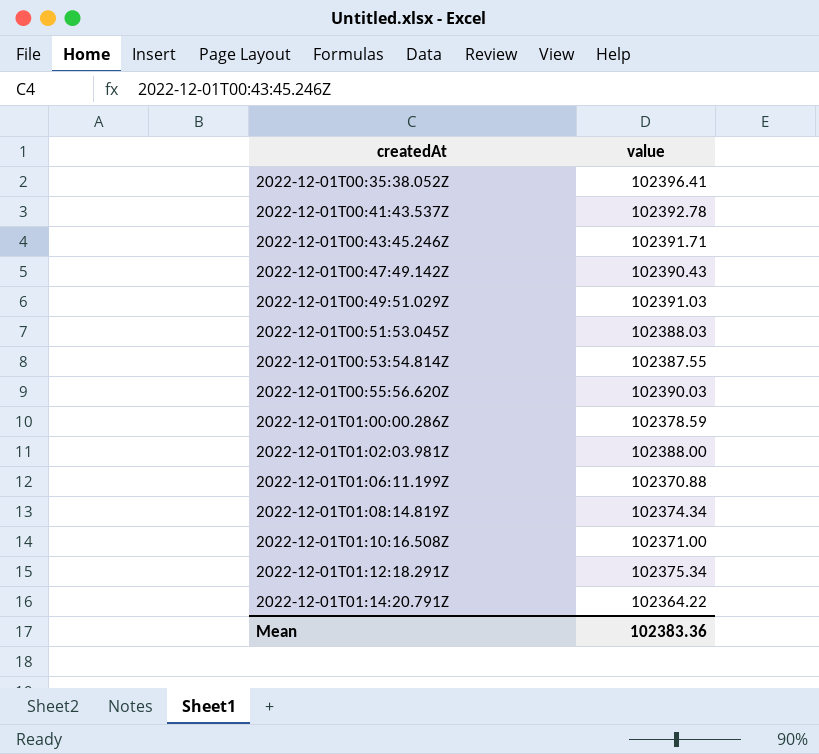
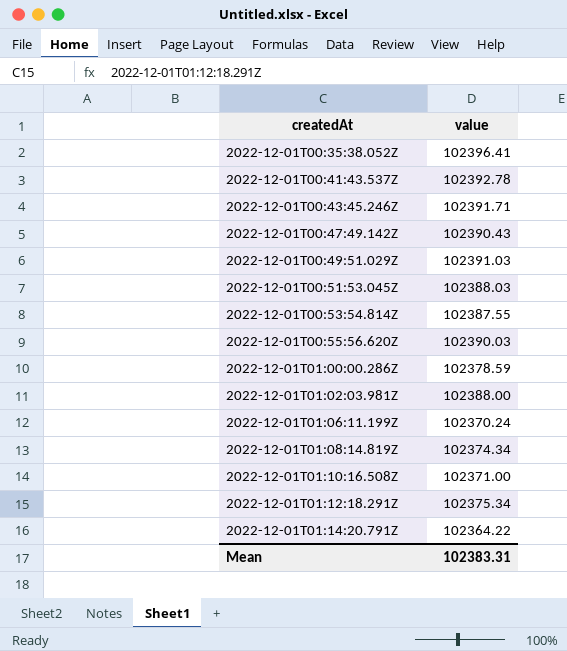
2022-12-01T01:06:11.199Z | value: 102370.88 -> 102370.24
Mean | value: 102383.36 -> 102383.31

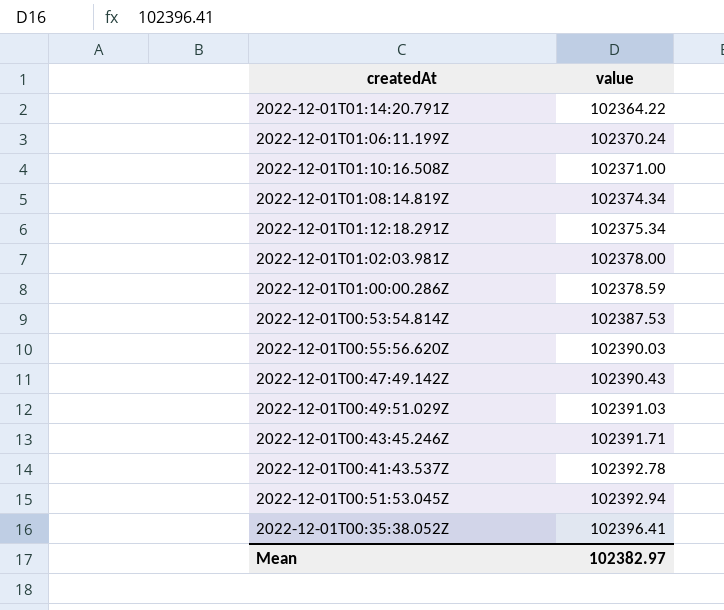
row order: createdAt ascending -> value ascending
2022-12-01T01:02:03.981Z | value: 102388.00 -> 102378.00
2022-12-01T00:53:54.814Z | value: 102387.55 -> 102387.53
2022-12-01T00:51:53.045Z | value: 102388.03 -> 102392.94
Mean | value: 102383.31 -> 102382.97

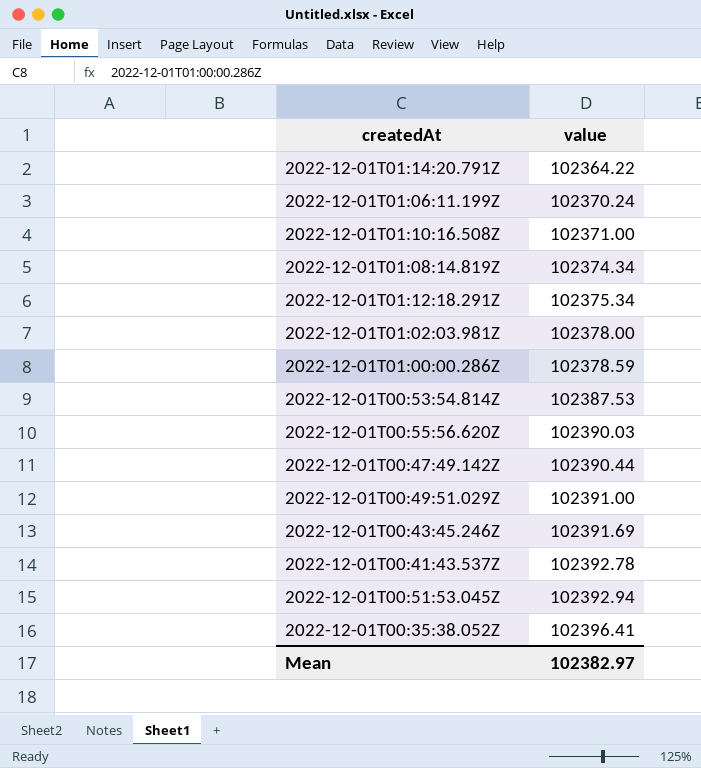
2022-12-01T00:47:49.142Z | value: 102390.43 -> 102390.44
2022-12-01T00:49:51.029Z | value: 102391.03 -> 102391.00
2022-12-01T00:43:45.246Z | value: 102391.71 -> 102391.69

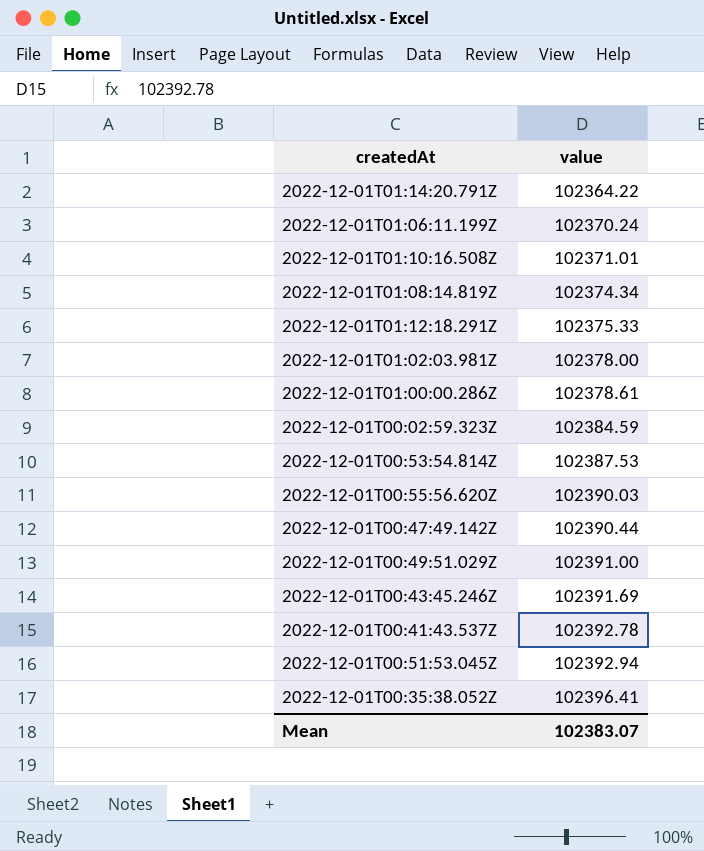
2022-12-01T01:10:16.508Z | value: 102371.00 -> 102371.01
2022-12-01T01:12:18.291Z | value: 102375.34 -> 102375.33
2022-12-01T01:00:00.286Z | value: 102378.59 -> 102378.61
row 2022-12-01T00:02:59.323Z: none -> 102384.59
Mean | value: 102382.97 -> 102383.07

